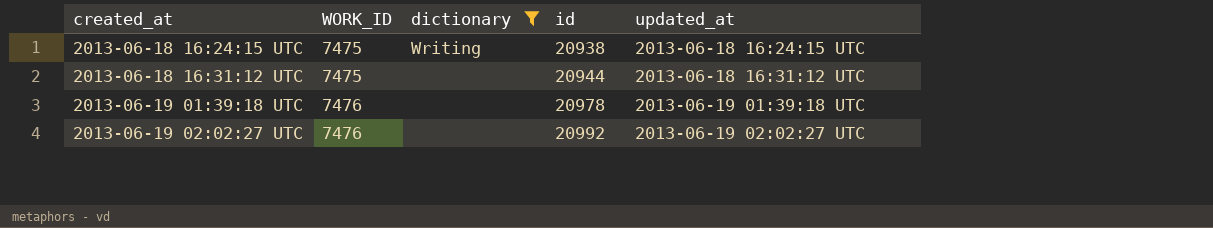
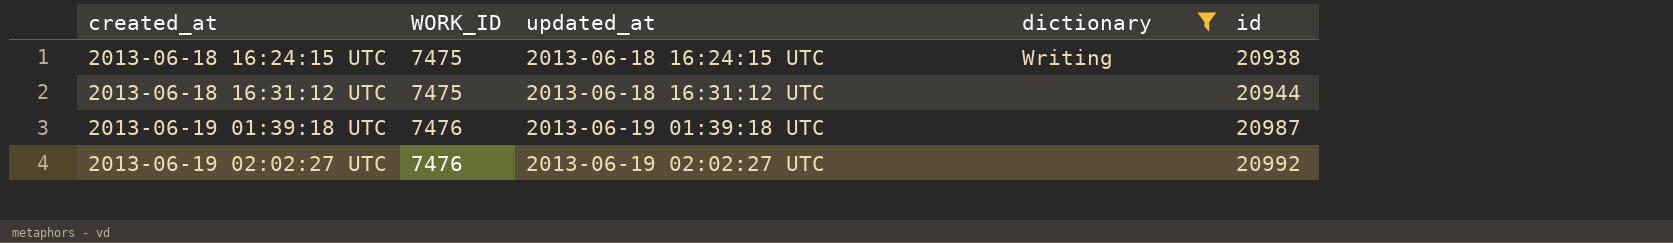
column updated_at | position: 5 -> 3
2013-06-19 01:39:18 UTC | id: 20978 -> 20987

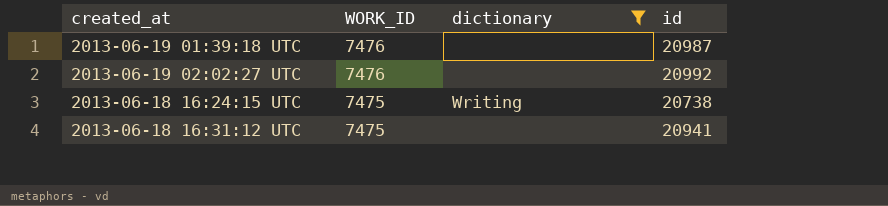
row order: created_at ascending -> WORK_ID descending
column updated_at | position: 3 -> none
2013-06-18 16:24:15 UTC | id: 20938 -> 20738
2013-06-18 16:31:12 UTC | id: 20944 -> 20941

